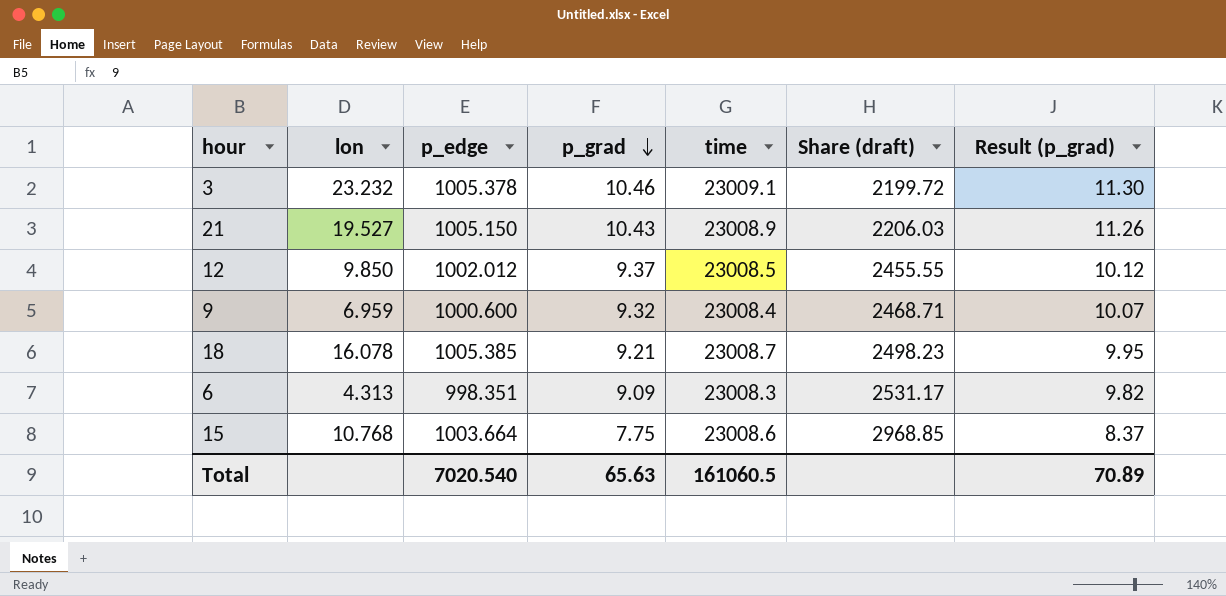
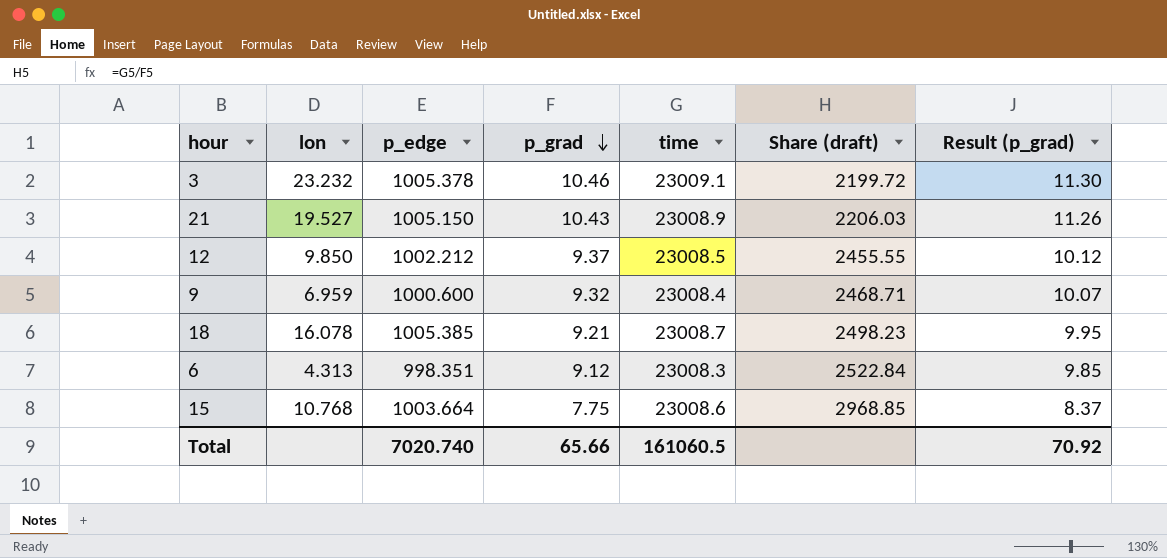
12 | p_edge: 1002.012 -> 1002.212
6 | p_grad: 9.09 -> 9.12
6 | Share (draft): 2531.17 -> 2522.84
6 | Result (p_grad): 9.82 -> 9.85
Total | p_edge: 7020.540 -> 7020.740
Total | p_grad: 65.63 -> 65.66
Total | Result (p_grad): 70.89 -> 70.92

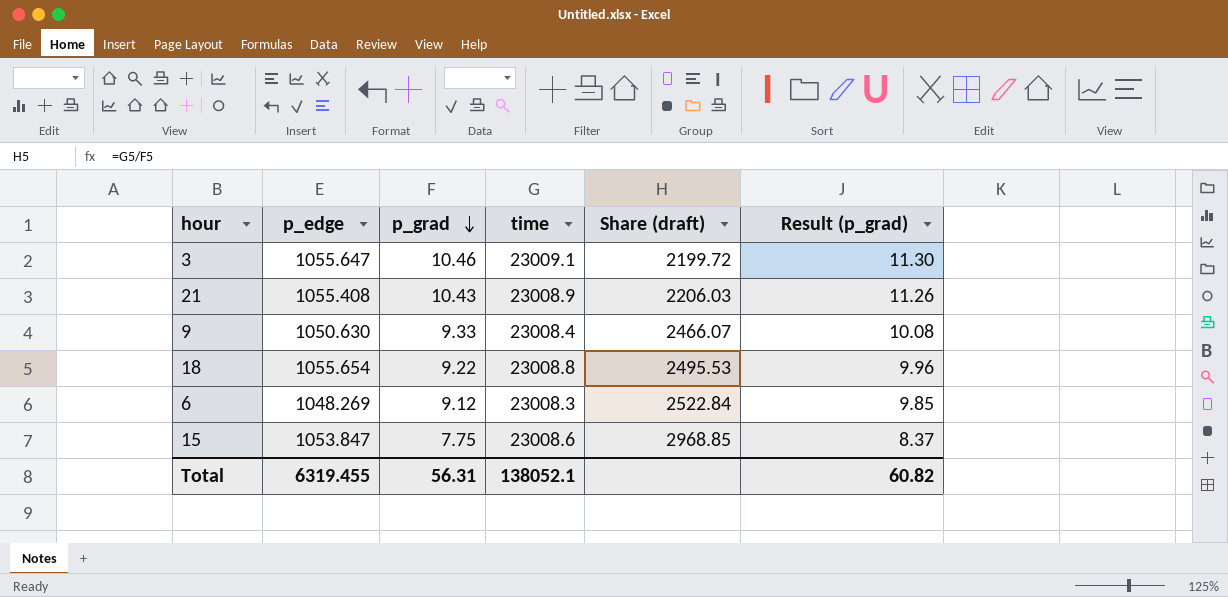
column lon | position: 2 -> none
row 12: 9.850 | 1002.212 | 9.37 | 23008.5 | 2455.55 | 10.12 -> none
3 | p_edge: 1005.378 -> 1055.647
21 | p_edge: 1005.150 -> 1055.408
9 | p_edge: 1000.600 -> 1050.630
9 | p_grad: 9.32 -> 9.33
9 | Share (draft): 2468.71 -> 2466.07
9 | Result (p_grad): 10.07 -> 10.08
18 | p_edge: 1005.385 -> 1055.654
18 | p_grad: 9.21 -> 9.22
18 | time: 23008.7 -> 23008.8
18 | Share (draft): 2498.23 -> 2495.53
18 | Result (p_grad): 9.95 -> 9.96
6 | p_edge: 998.351 -> 1048.269
15 | p_edge: 1003.664 -> 1053.847
Total | p_edge: 7020.740 -> 6319.455
Total | p_grad: 65.66 -> 56.31
Total | time: 161060.5 -> 138052.1
Total | Result (p_grad): 70.92 -> 60.82

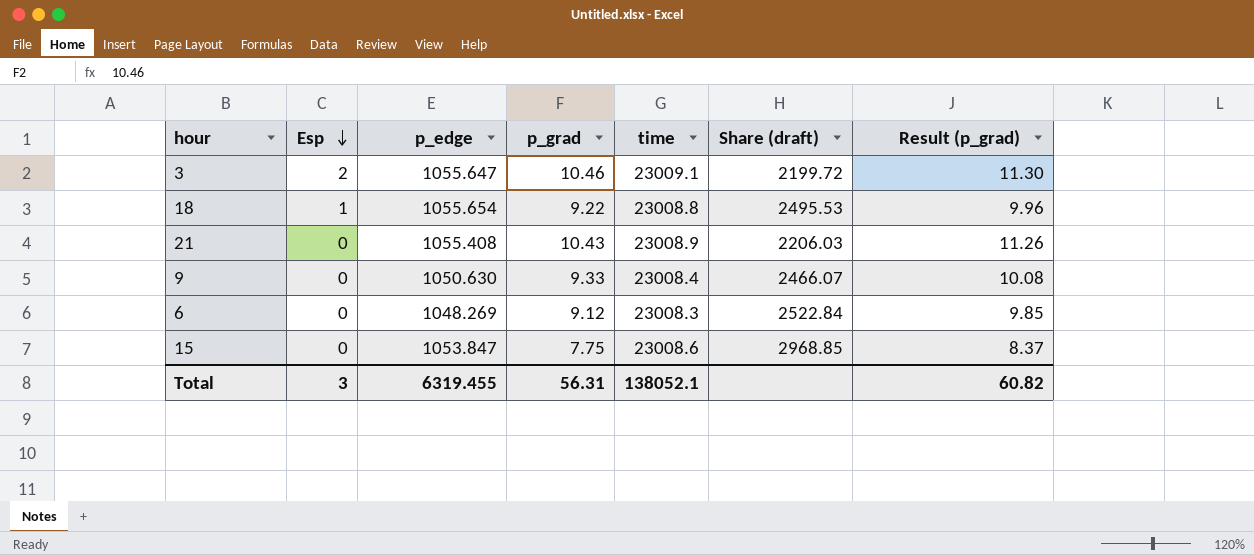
row order: p_grad descending -> Esp descending
column Esp | position: none -> 2

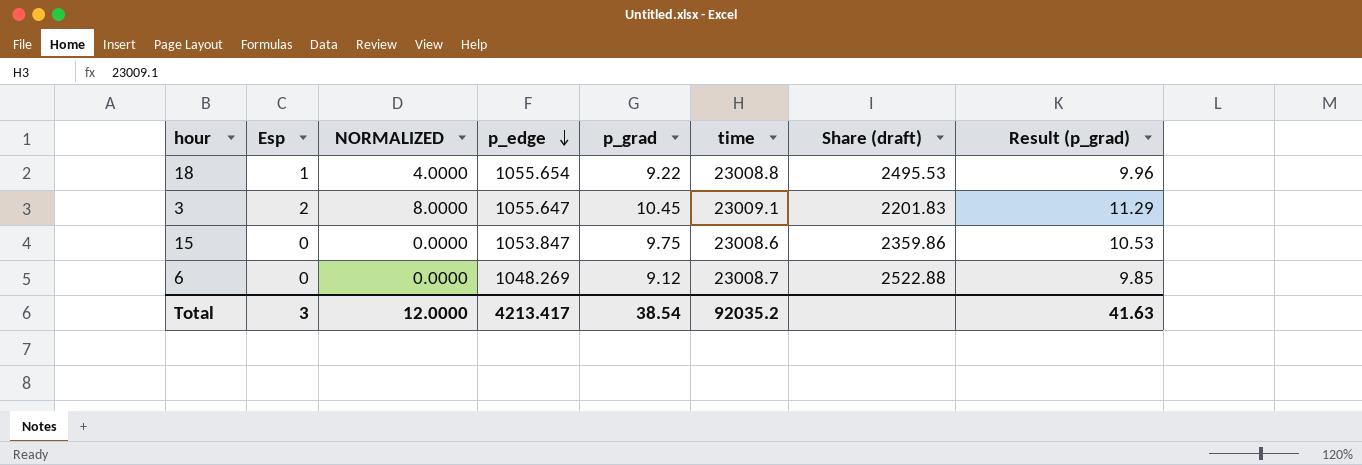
row order: Esp descending -> p_edge descending
column NORMALIZED | formula: none -> [Esp] * 4
row 21: 0 | 1055.408 | 10.43 | 23008.9 | 2206.03 | 11.26 -> none
row 9: 0 | 1050.630 | 9.33 | 23008.4 | 2466.07 | 10.08 -> none
3 | p_grad: 10.46 -> 10.45
3 | Share (draft): 2199.72 -> 2201.83
3 | Result (p_grad): 11.30 -> 11.29
15 | p_grad: 7.75 -> 9.75
15 | Share (draft): 2968.85 -> 2359.86
15 | Result (p_grad): 8.37 -> 10.53
6 | time: 23008.3 -> 23008.7
6 | Share (draft): 2522.84 -> 2522.88
Total | p_edge: 6319.455 -> 4213.417
Total | p_grad: 56.31 -> 38.54
Total | time: 138052.1 -> 92035.2
Total | Result (p_grad): 60.82 -> 41.63

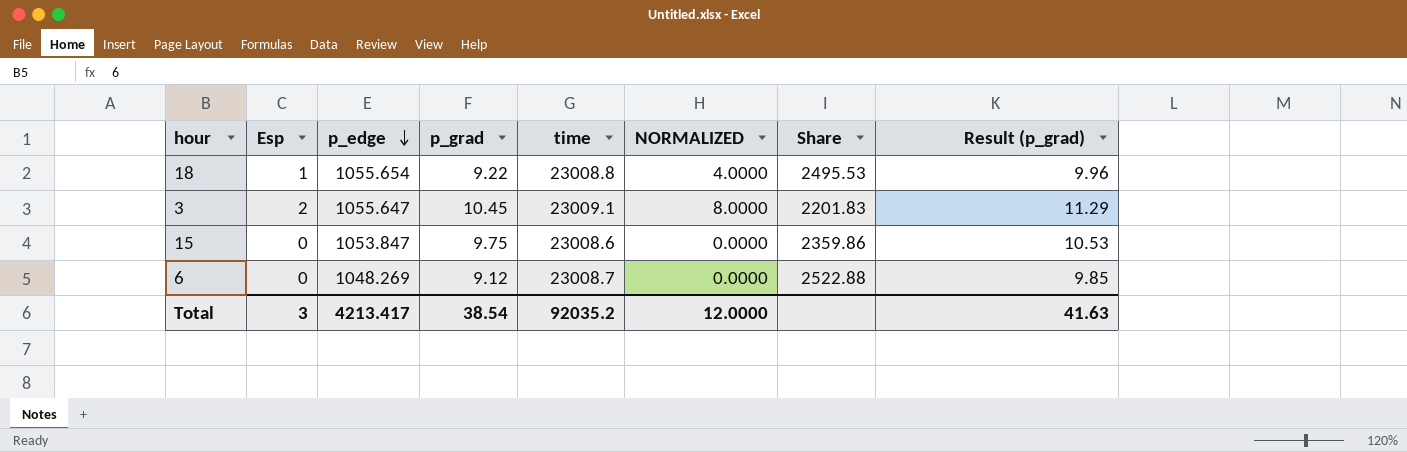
column NORMALIZED | position: 3 -> 6
column name: Share (draft) -> Share

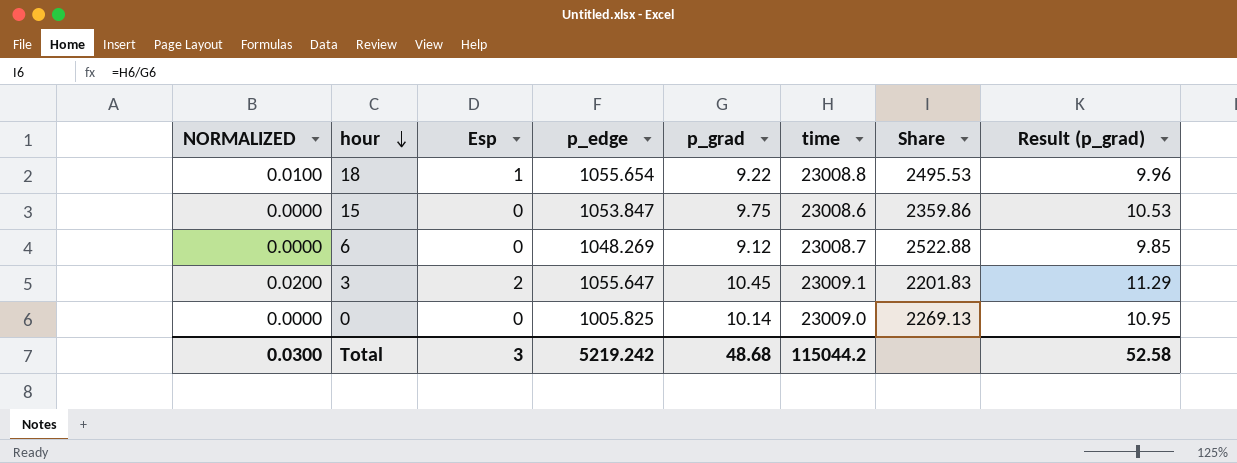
row order: p_edge descending -> hour descending
column NORMALIZED | formula: [Esp] * 4 -> [Esp] * 0.01
column NORMALIZED | position: 6 -> 1
row 0: none -> 0.0000 | 0 | 1005.825 | 10.14 | 23009.0 | 2269.13 | 10.95
Total | NORMALIZED: 12.0000 -> 0.0300
Total | p_edge: 4213.417 -> 5219.242
Total | p_grad: 38.54 -> 48.68
Total | time: 92035.2 -> 115044.2
Total | Result (p_grad): 41.63 -> 52.58

